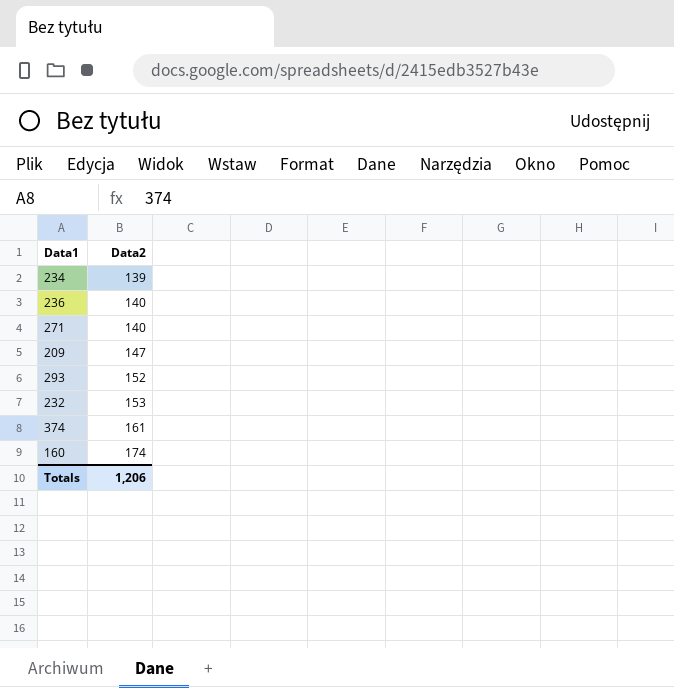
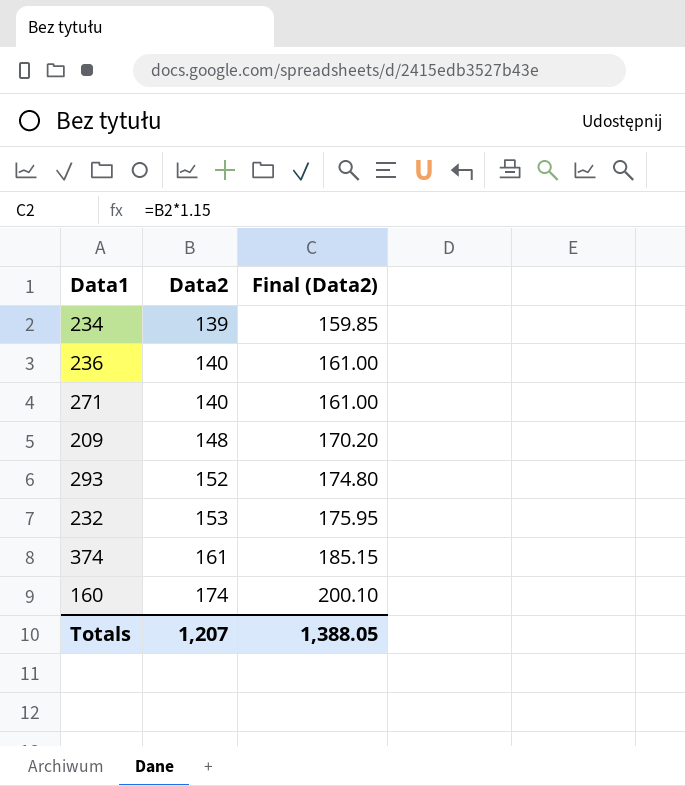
column Final (Data2) | formula: none -> [Data2] * 1.15
209 | Data2: 147 -> 148
Totals | Data2: 1,206 -> 1,207

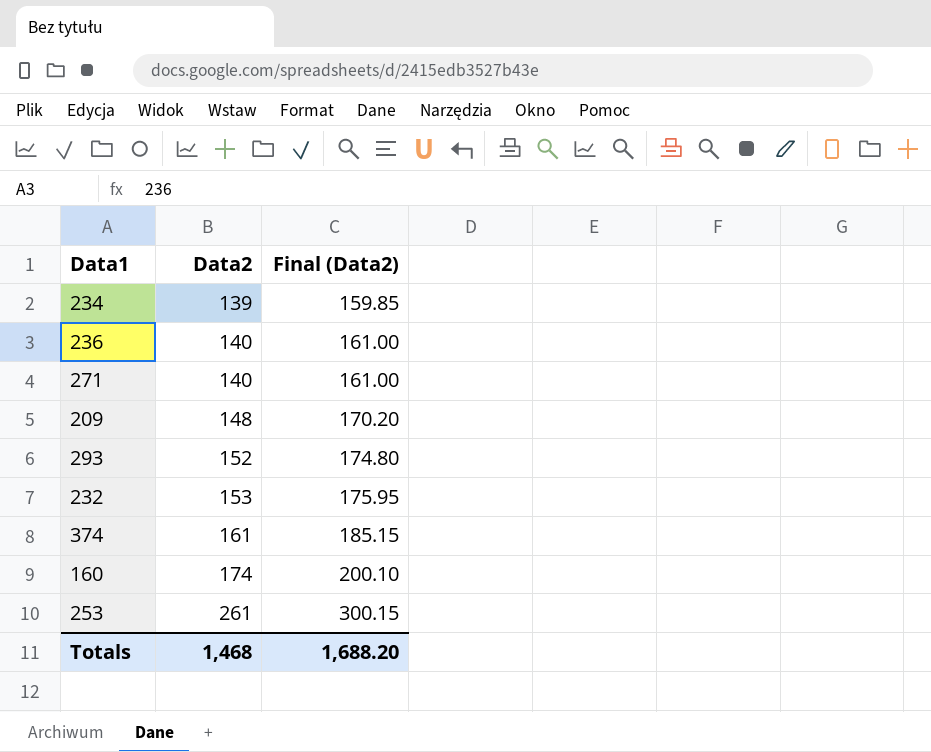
row 253: none -> 261 | 300.15
Totals | Data2: 1,207 -> 1,468
Totals | Final (Data2): 1,388.05 -> 1,688.20

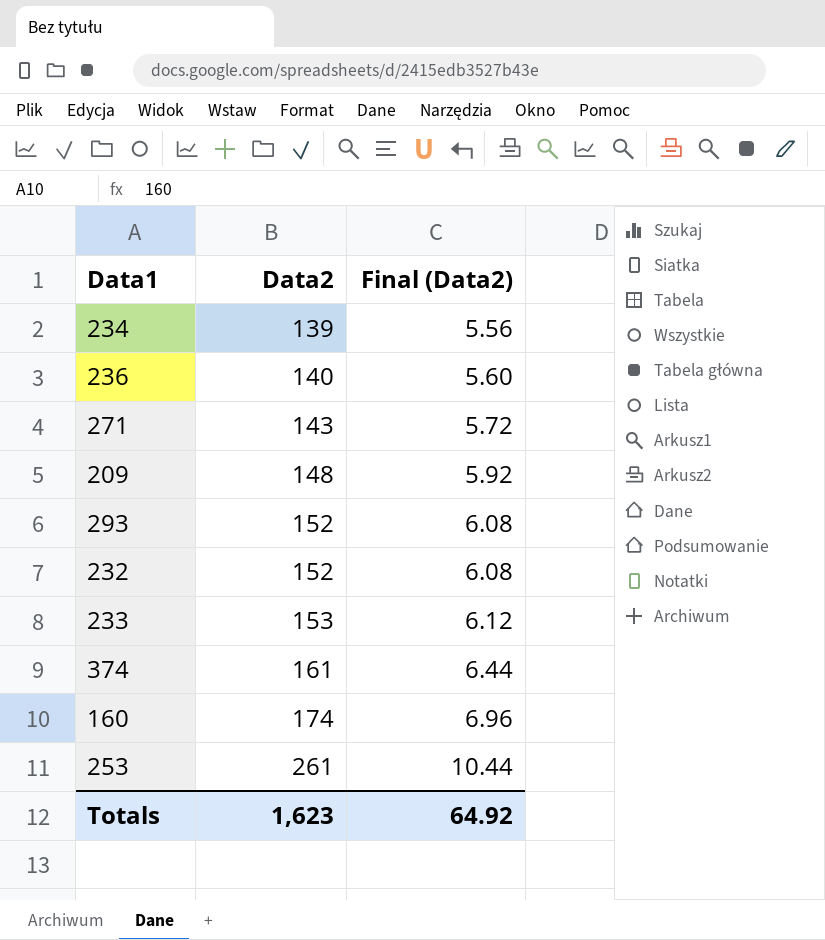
column Final (Data2) | formula: [Data2] * 1.15 -> [Data2] * 0.04
271 | Data2: 140 -> 143
232 | Data2: 153 -> 152
row 233: none -> 153 | 6.12
Totals | Data2: 1,468 -> 1,623
Totals | Final (Data2): 1,688.20 -> 64.92

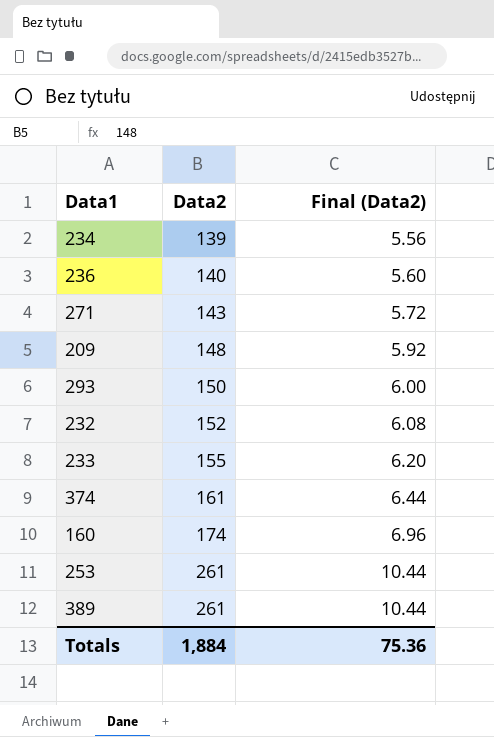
293 | Data2: 152 -> 150
293 | Final (Data2): 6.08 -> 6.00
233 | Data2: 153 -> 155
233 | Final (Data2): 6.12 -> 6.20
row 389: none -> 261 | 10.44
Totals | Data2: 1,623 -> 1,884
Totals | Final (Data2): 64.92 -> 75.36

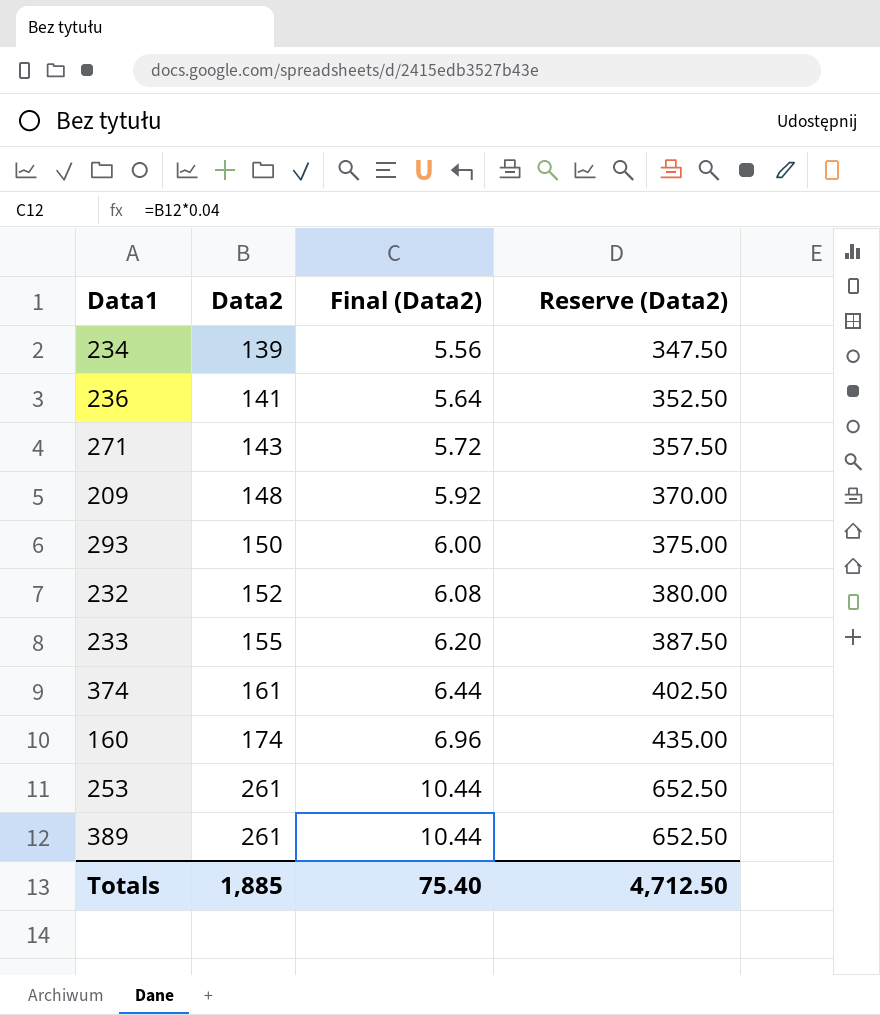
column Reserve (Data2) | formula: none -> [Data2] * 2.5
236 | Data2: 140 -> 141
236 | Final (Data2): 5.60 -> 5.64
Totals | Data2: 1,884 -> 1,885
Totals | Final (Data2): 75.36 -> 75.40

